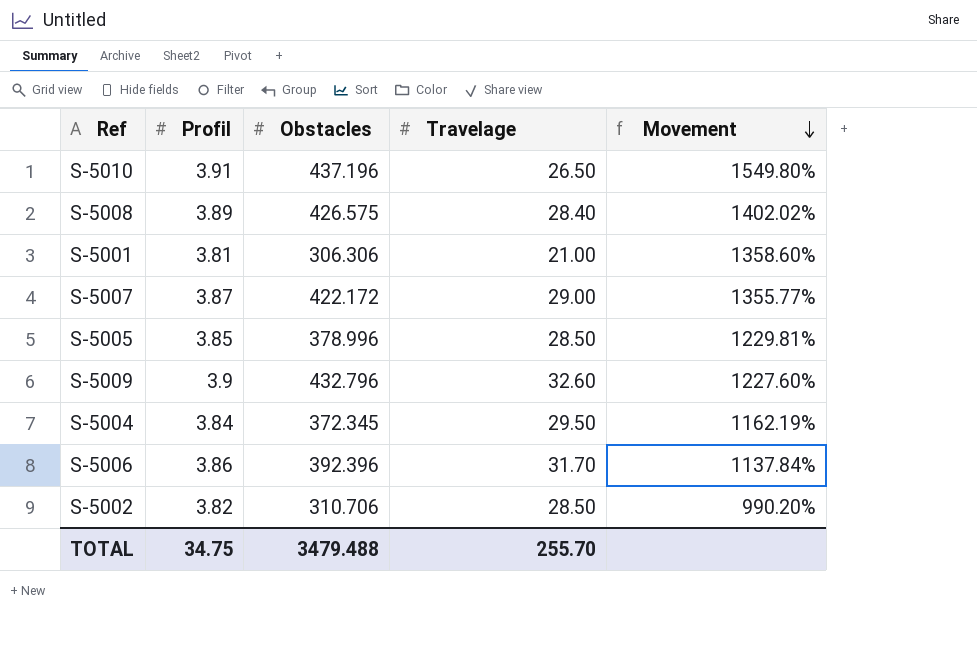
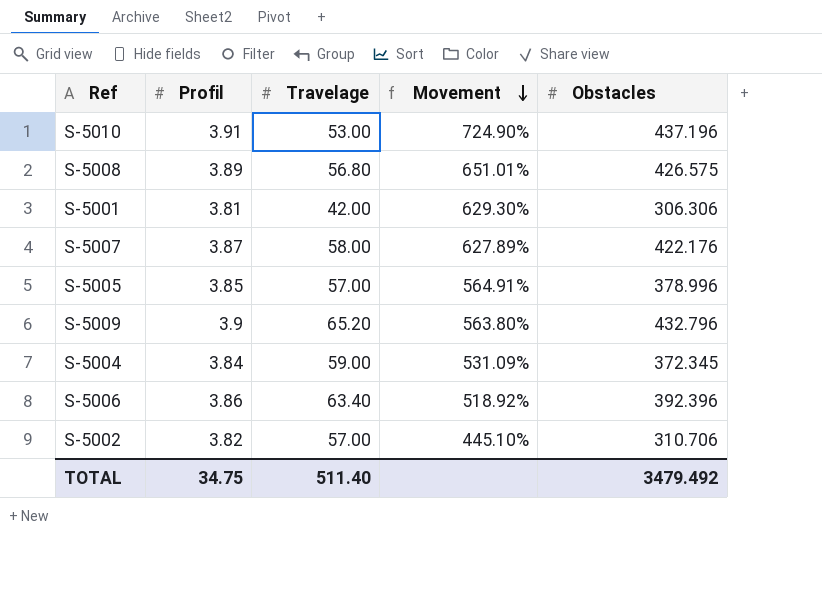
column Obstacles | position: 3 -> 5
S-5010 | Travelage: 26.50 -> 53.00
S-5010 | Movement: 1549.80% -> 724.90%
S-5008 | Travelage: 28.40 -> 56.80
S-5008 | Movement: 1402.02% -> 651.01%
S-5001 | Travelage: 21.00 -> 42.00
S-5001 | Movement: 1358.60% -> 629.30%
S-5007 | Travelage: 29.00 -> 58.00
S-5007 | Movement: 1355.77% -> 627.89%
S-5007 | Obstacles: 422.172 -> 422.176
S-5005 | Travelage: 28.50 -> 57.00
S-5005 | Movement: 1229.81% -> 564.91%
S-5009 | Travelage: 32.60 -> 65.20
S-5009 | Movement: 1227.60% -> 563.80%
S-5004 | Travelage: 29.50 -> 59.00
S-5004 | Movement: 1162.19% -> 531.09%
S-5006 | Travelage: 31.70 -> 63.40
S-5006 | Movement: 1137.84% -> 518.92%
S-5002 | Travelage: 28.50 -> 57.00
S-5002 | Movement: 990.20% -> 445.10%
TOTAL | Travelage: 255.70 -> 511.40
TOTAL | Obstacles: 3479.488 -> 3479.492

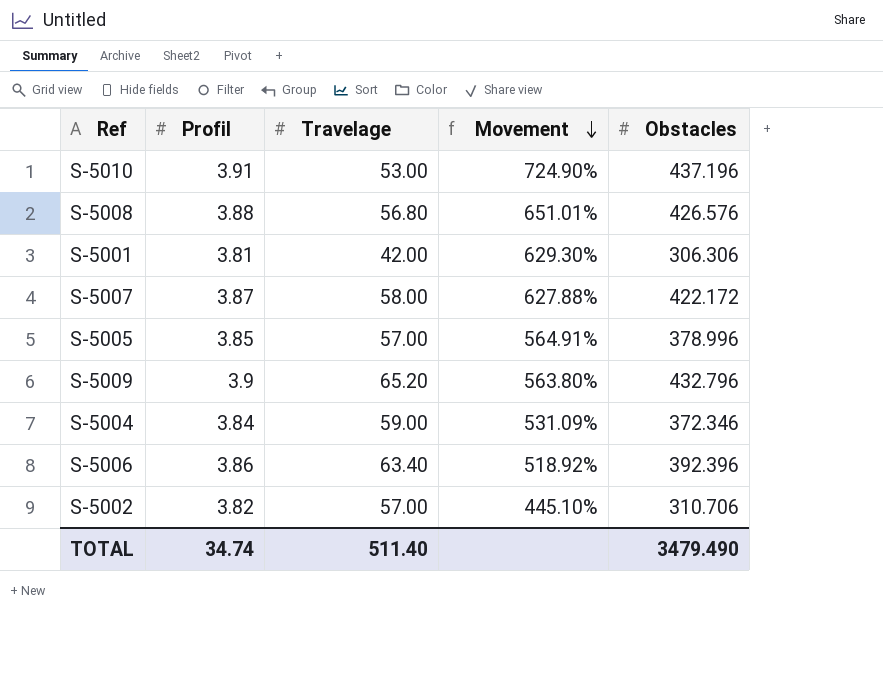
S-5008 | Profil: 3.89 -> 3.88
S-5008 | Obstacles: 426.575 -> 426.576
S-5007 | Movement: 627.89% -> 627.88%
S-5007 | Obstacles: 422.176 -> 422.172
S-5004 | Obstacles: 372.345 -> 372.346
TOTAL | Profil: 34.75 -> 34.74
TOTAL | Obstacles: 3479.492 -> 3479.490

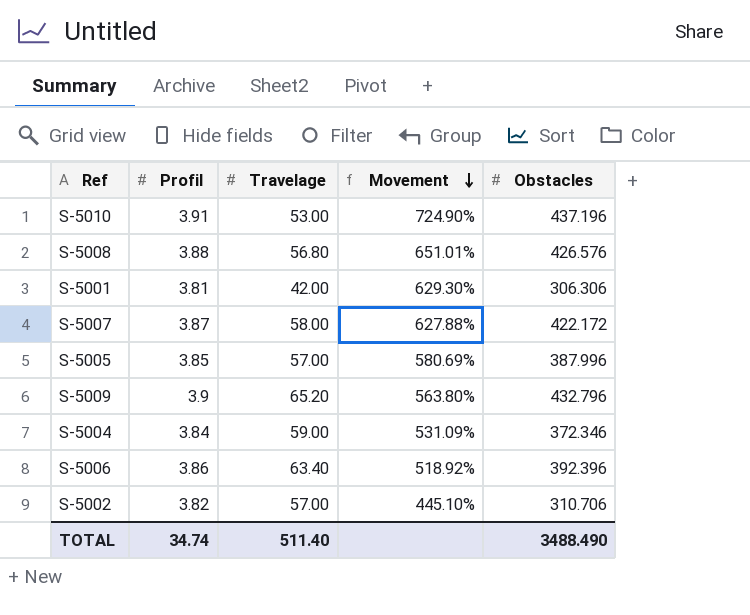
S-5005 | Movement: 564.91% -> 580.69%
S-5005 | Obstacles: 378.996 -> 387.996
TOTAL | Obstacles: 3479.490 -> 3488.490

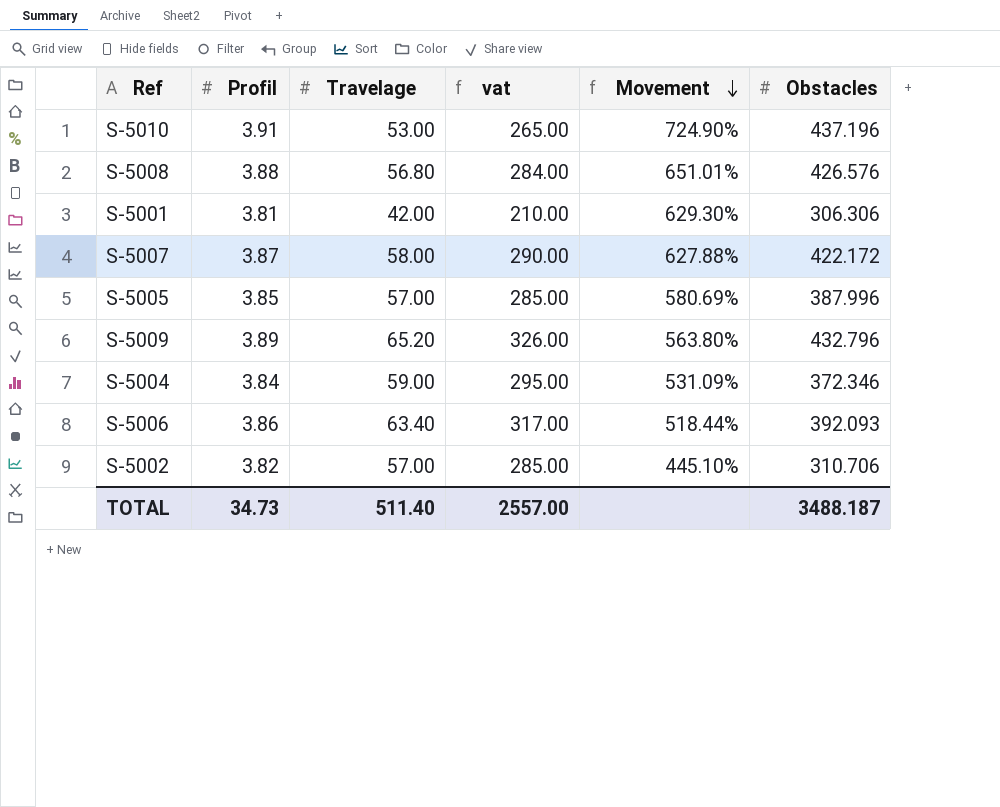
column vat | formula: none -> [Travelage] * 5
S-5009 | Profil: 3.9 -> 3.89
S-5006 | Movement: 518.92% -> 518.44%
S-5006 | Obstacles: 392.396 -> 392.093
TOTAL | Profil: 34.74 -> 34.73
TOTAL | Obstacles: 3488.490 -> 3488.187

